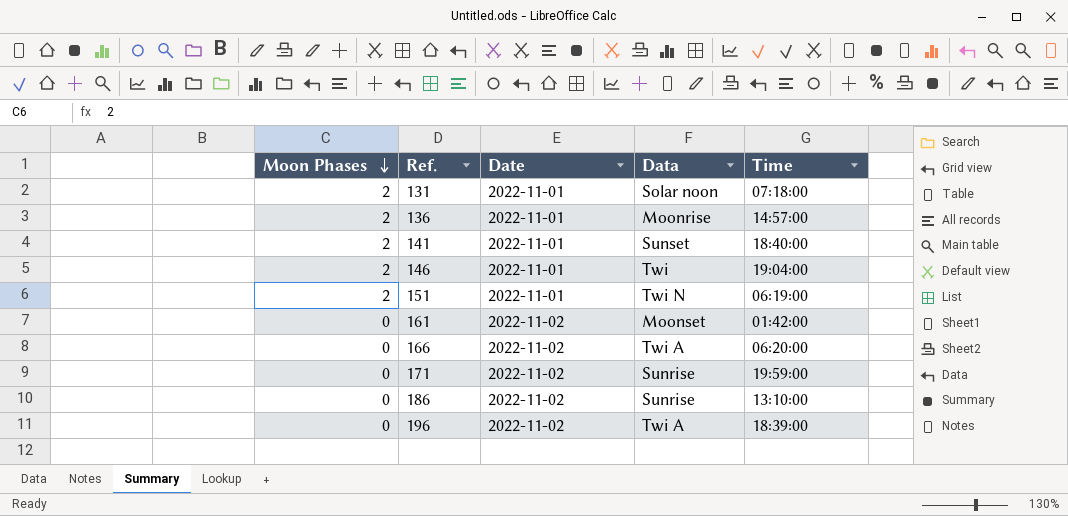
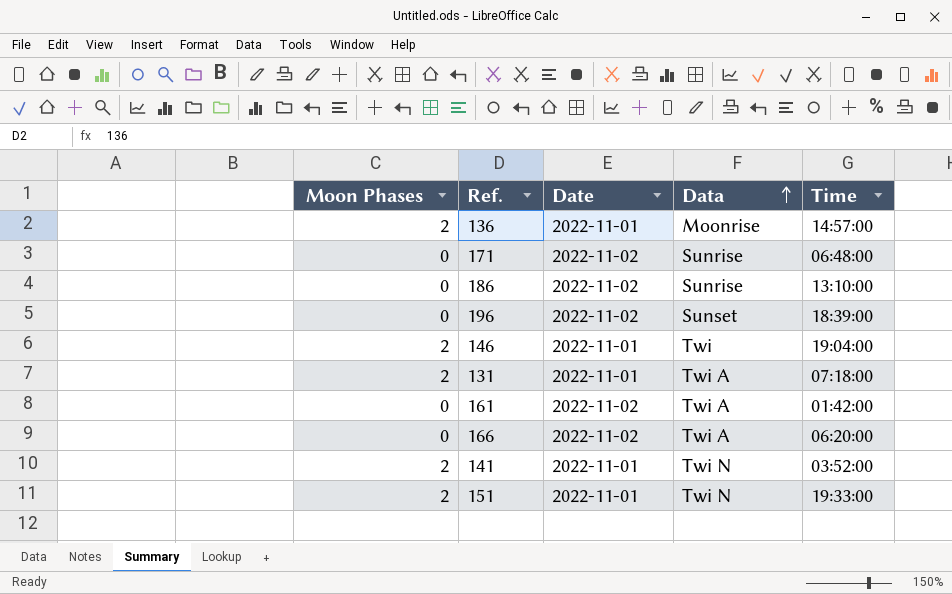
row order: Moon Phases descending -> Data ascending
171 | Time: 19:59:00 -> 06:48:00
196 | Data: Twi A -> Sunset
131 | Data: Solar noon -> Twi A
161 | Data: Moonset -> Twi A
141 | Data: Sunset -> Twi N
141 | Time: 18:40:00 -> 03:52:00
151 | Time: 06:19:00 -> 19:33:00

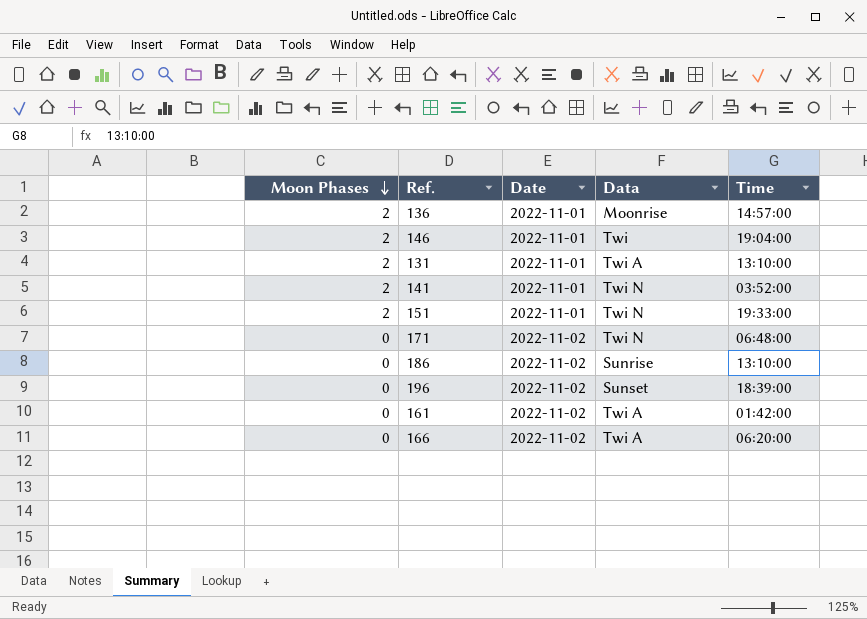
row order: Data ascending -> Moon Phases descending
131 | Time: 07:18:00 -> 13:10:00
171 | Data: Sunrise -> Twi N

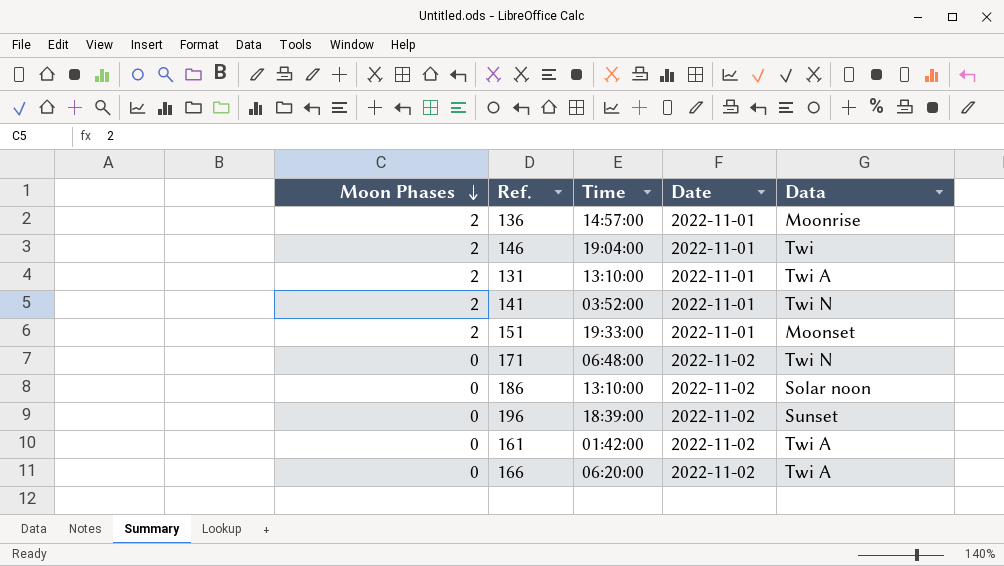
column Time | position: 5 -> 3
151 | Data: Twi N -> Moonset
186 | Data: Sunrise -> Solar noon

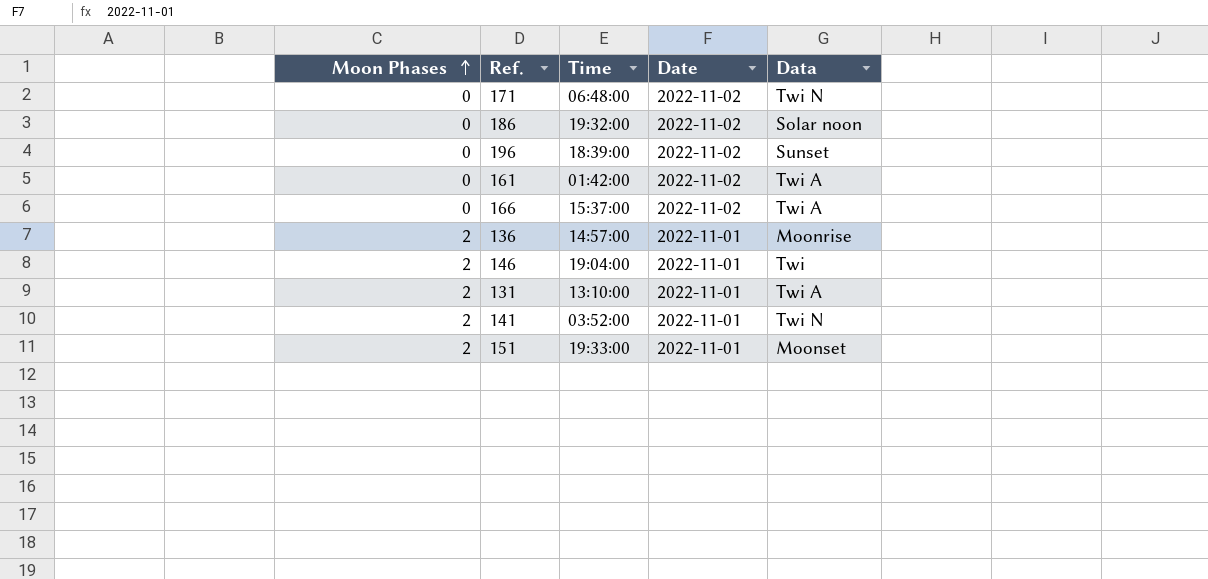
row order: Moon Phases descending -> Moon Phases ascending
186 | Time: 13:10:00 -> 19:32:00
166 | Time: 06:20:00 -> 15:37:00

